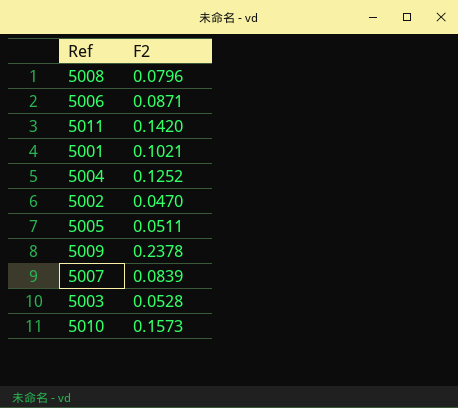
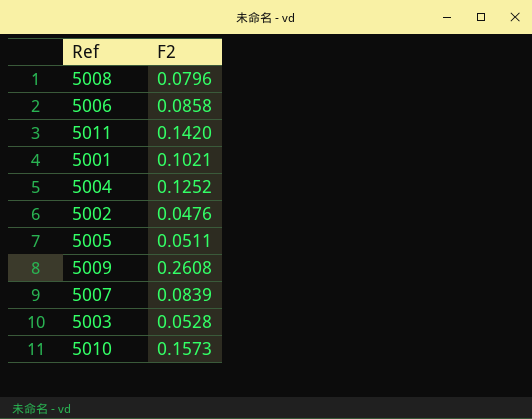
5006 | F2: 0.0871 -> 0.0858
5002 | F2: 0.0470 -> 0.0476
5009 | F2: 0.2378 -> 0.2608

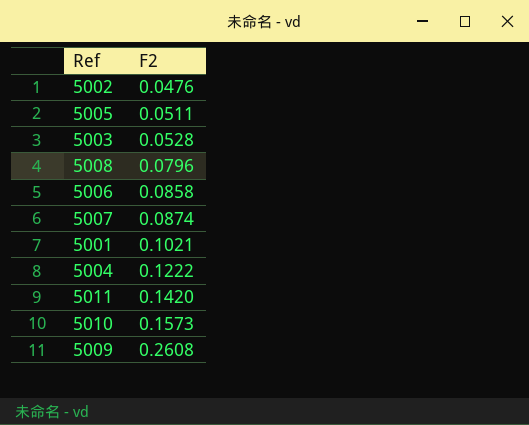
row order: none -> F2 ascending
5007 | F2: 0.0839 -> 0.0874
5004 | F2: 0.1252 -> 0.1222

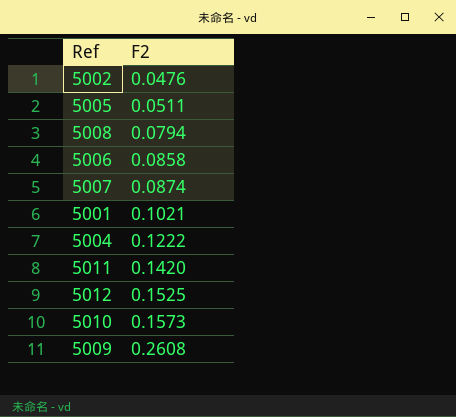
row 5003: 0.0528 -> none
5008 | F2: 0.0796 -> 0.0794
row 5012: none -> 0.1525

